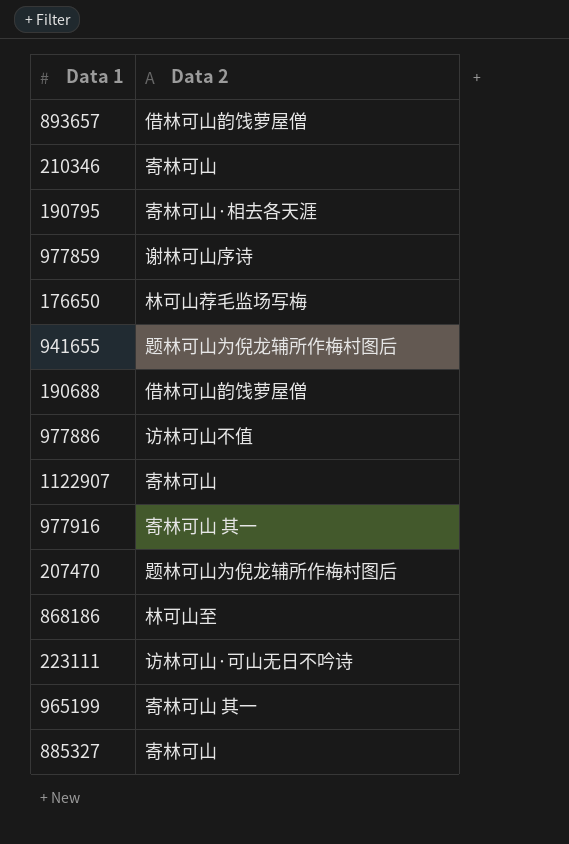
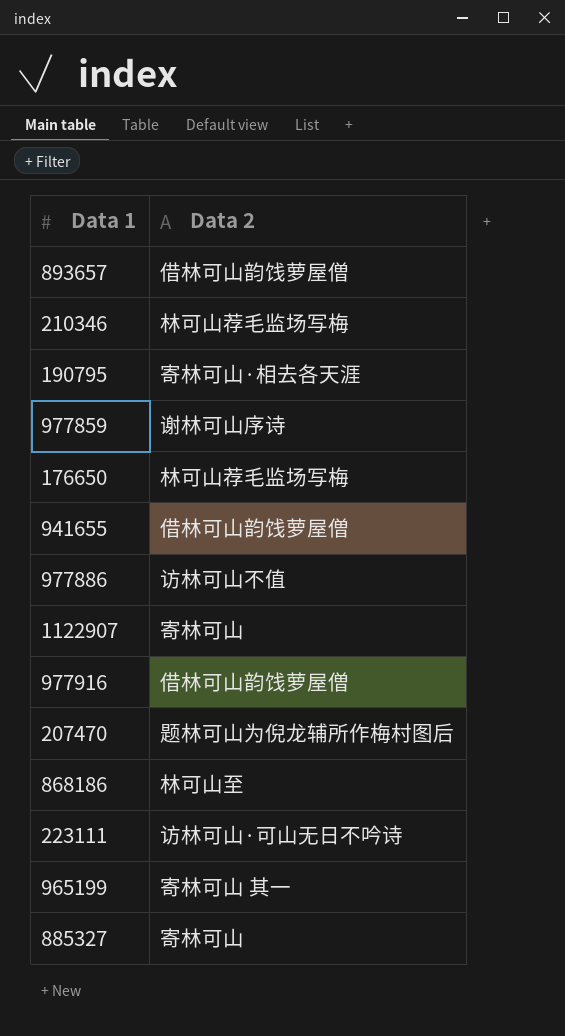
row 190688: 借林可山韵饯萝屋僧 -> none
210346 | Data 2: 寄林可山 -> 林可山荐毛监场写梅
941655 | Data 2: 题林可山为倪龙辅所作梅村图后 -> 借林可山韵饯萝屋僧
977916 | Data 2: 寄林可山 其一 -> 借林可山韵饯萝屋僧

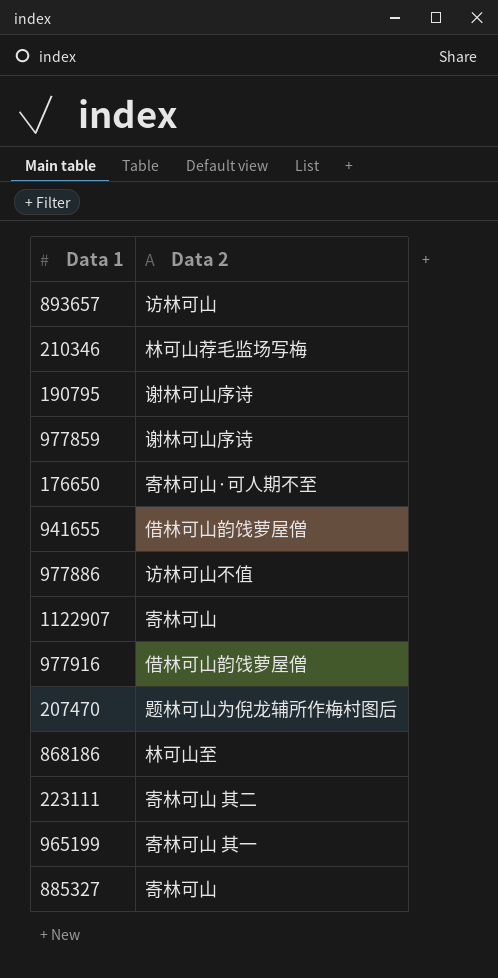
893657 | Data 2: 借林可山韵饯萝屋僧 -> 访林可山
190795 | Data 2: 寄林可山·相去各天涯 -> 谢林可山序诗
176650 | Data 2: 林可山荐毛监场写梅 -> 寄林可山·可人期不至
223111 | Data 2: 访林可山·可山无日不吟诗 -> 寄林可山 其二

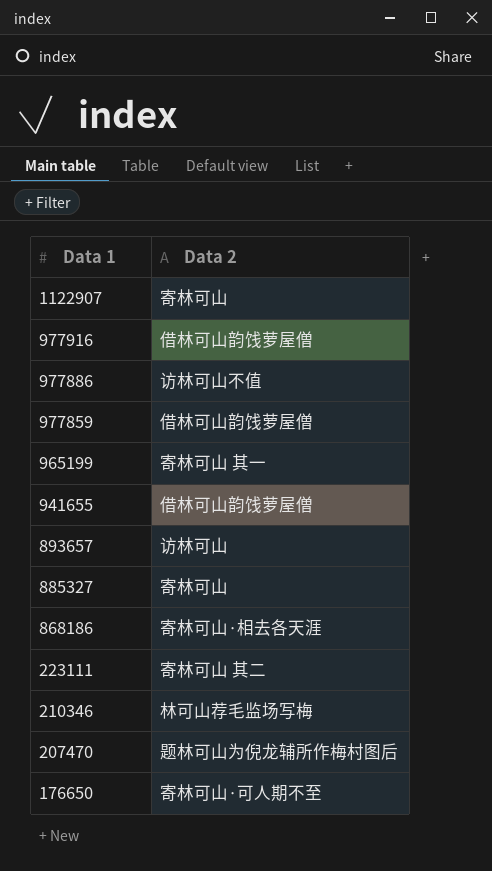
row order: none -> Data 1 descending
row 190795: 谢林可山序诗 -> none
977859 | Data 2: 谢林可山序诗 -> 借林可山韵饯萝屋僧
868186 | Data 2: 林可山至 -> 寄林可山·相去各天涯

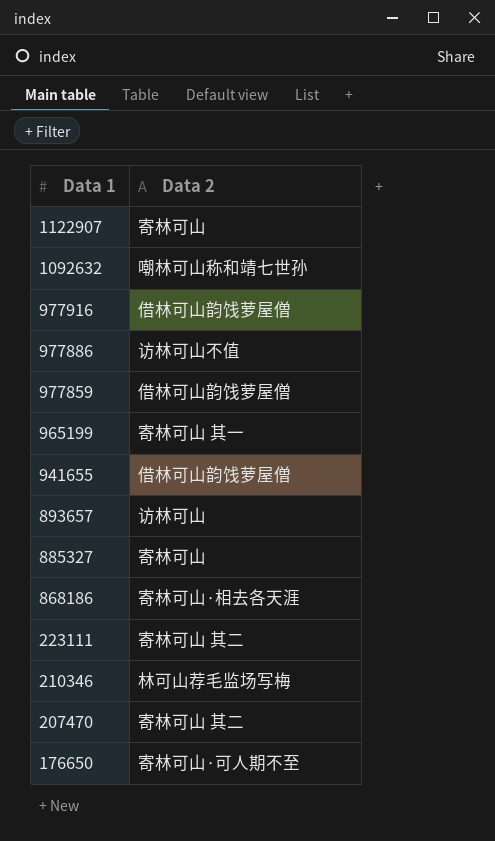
row 1092632: none -> 嘲林可山称和靖七世孙
207470 | Data 2: 题林可山为倪龙辅所作梅村图后 -> 寄林可山 其二

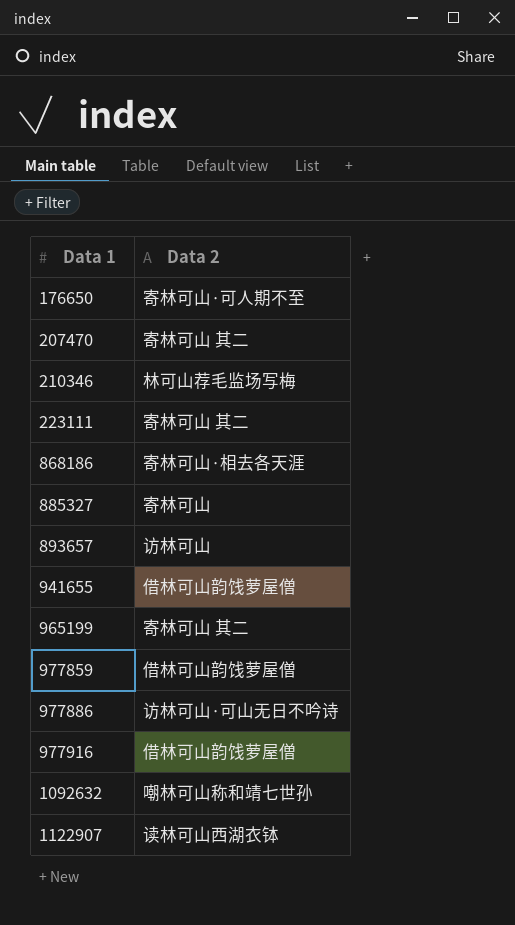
row order: Data 1 descending -> Data 1 ascending
965199 | Data 2: 寄林可山 其一 -> 寄林可山 其二
977886 | Data 2: 访林可山不值 -> 访林可山·可山无日不吟诗
1122907 | Data 2: 寄林可山 -> 读林可山西湖衣钵

